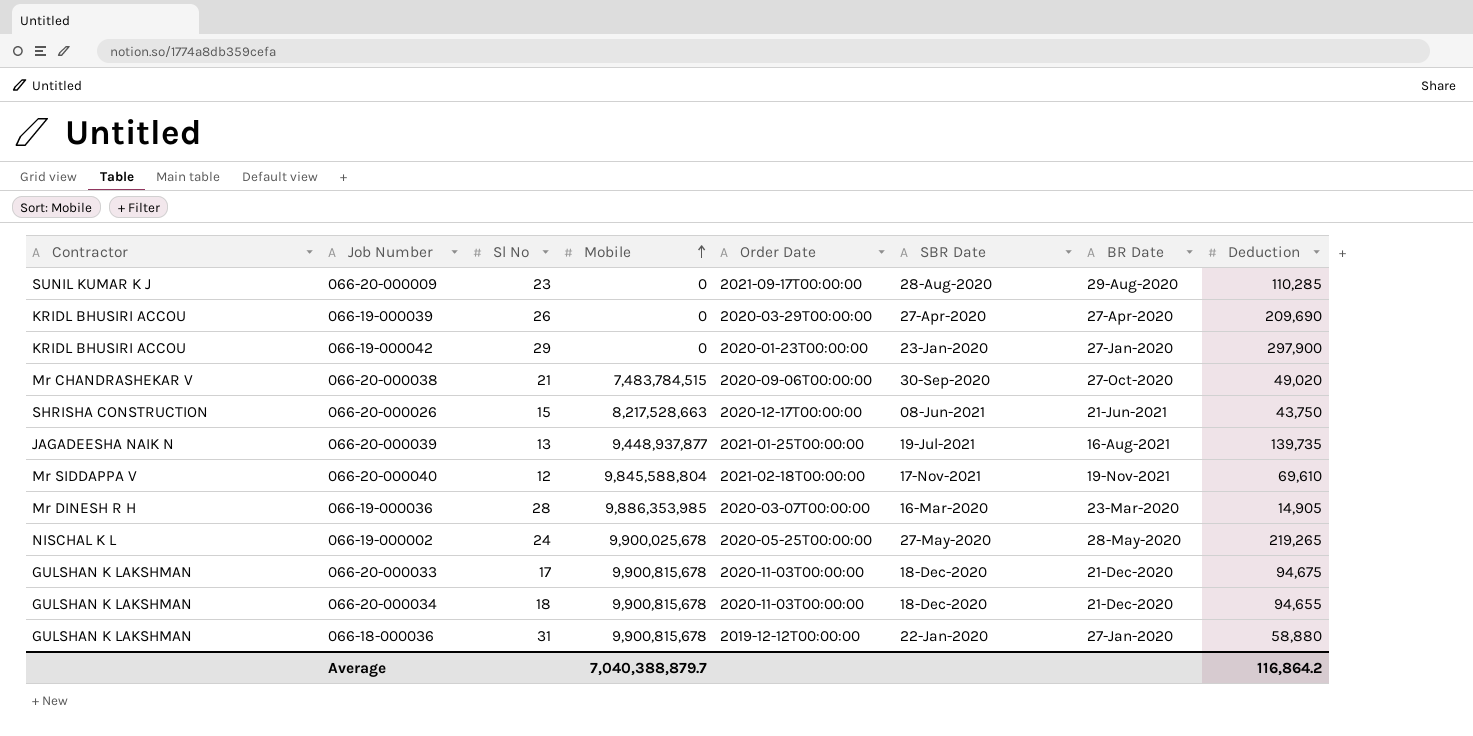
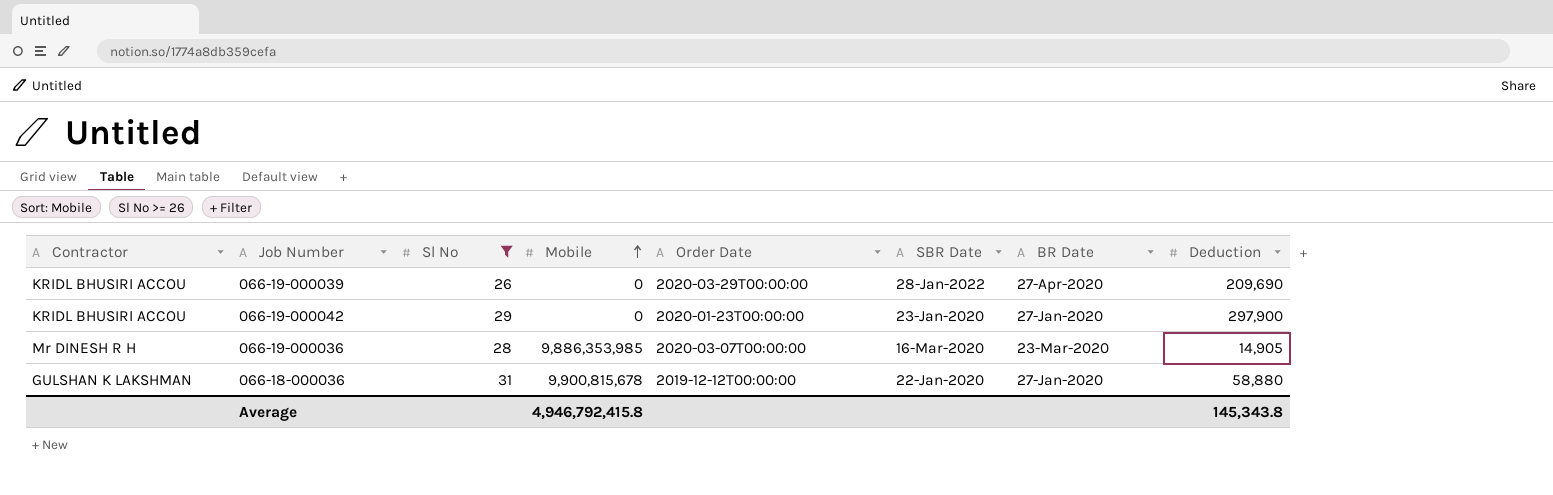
filter: none -> Sl No >= 26
066-19-000039 | SBR Date: 27-Apr-2020 -> 28-Jan-2022
Average | Mobile: 7,040,388,879.7 -> 4,946,792,415.8
Average | Deduction: 116,864.2 -> 145,343.8

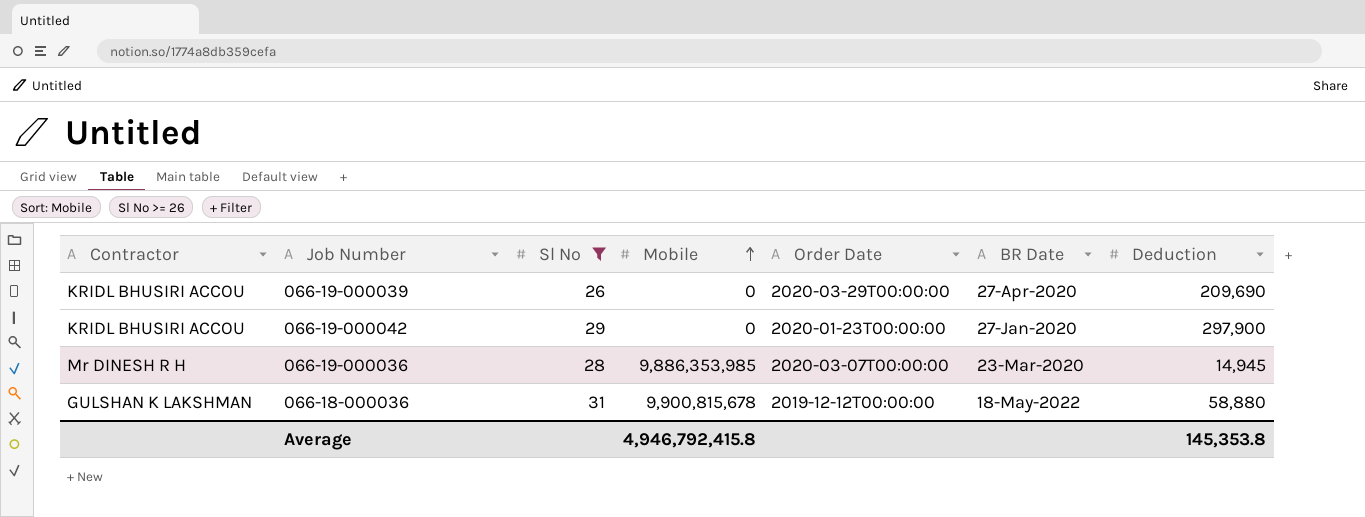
column SBR Date | position: 6 -> none
066-19-000036 | Deduction: 14,905 -> 14,945
066-18-000036 | BR Date: 27-Jan-2020 -> 18-May-2022
Average | Deduction: 145,343.8 -> 145,353.8

